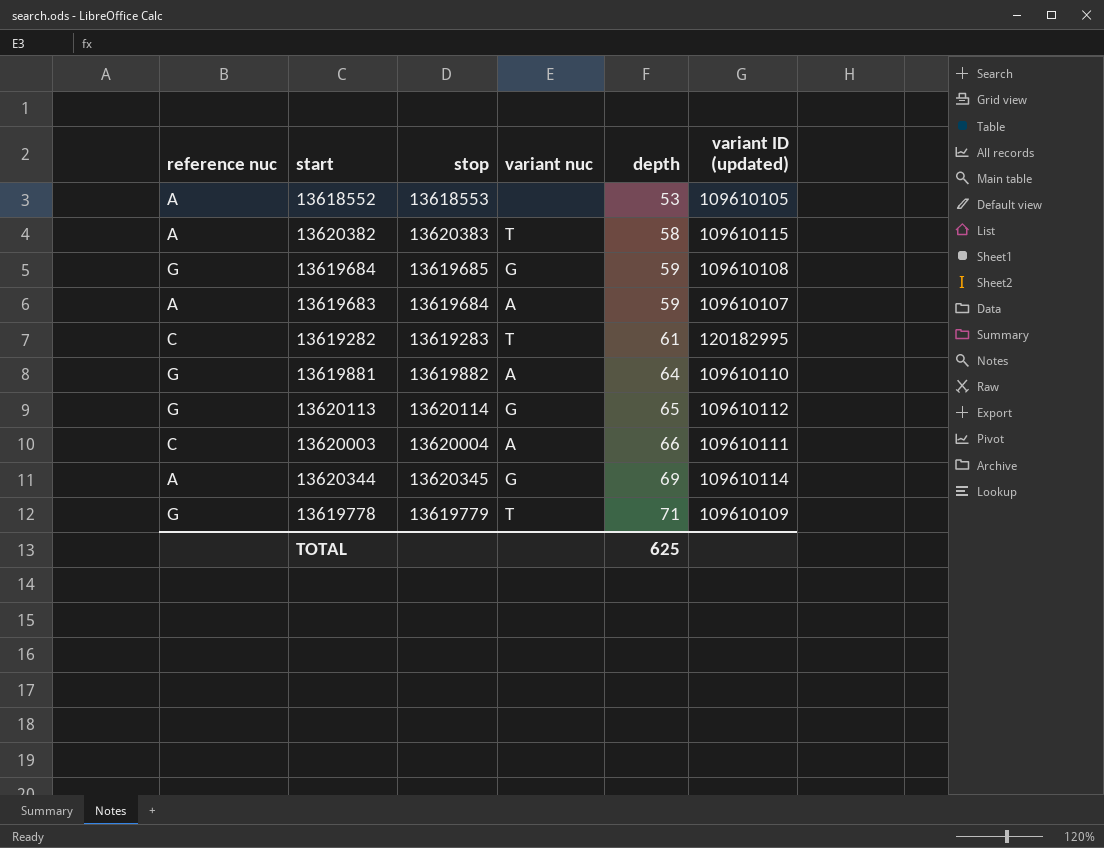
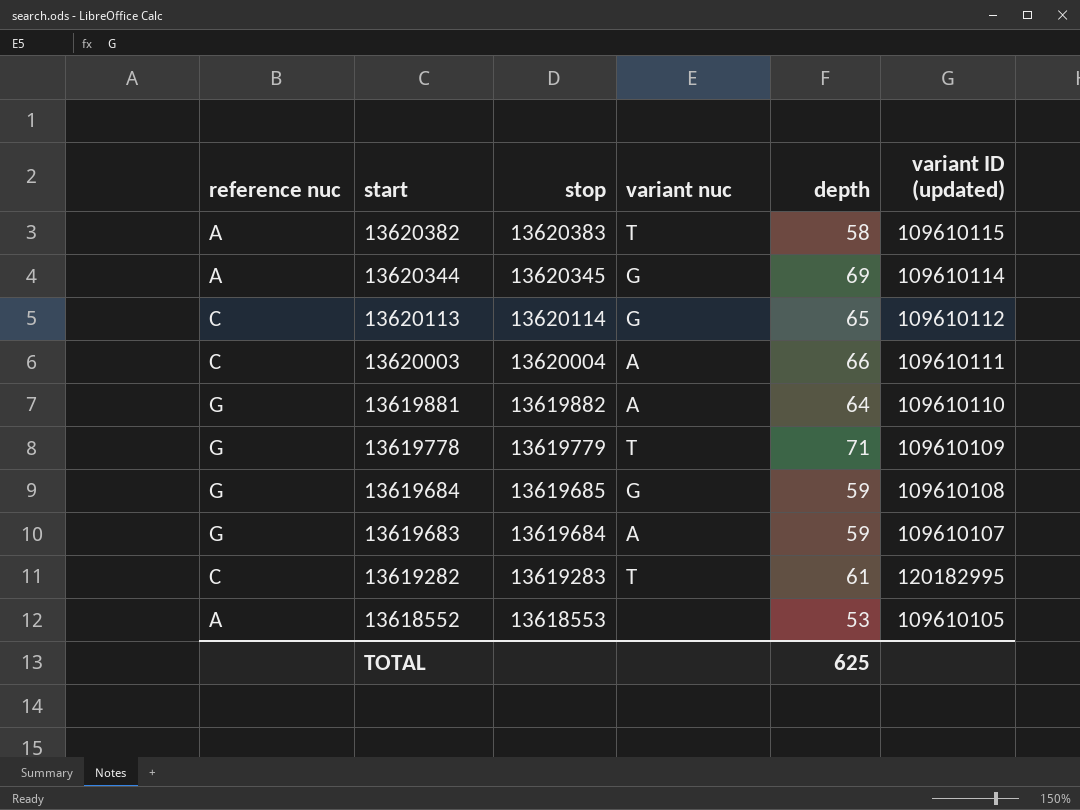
row order: depth ascending -> start descending
13620113 | reference nuc: G -> C
13619683 | reference nuc: A -> G

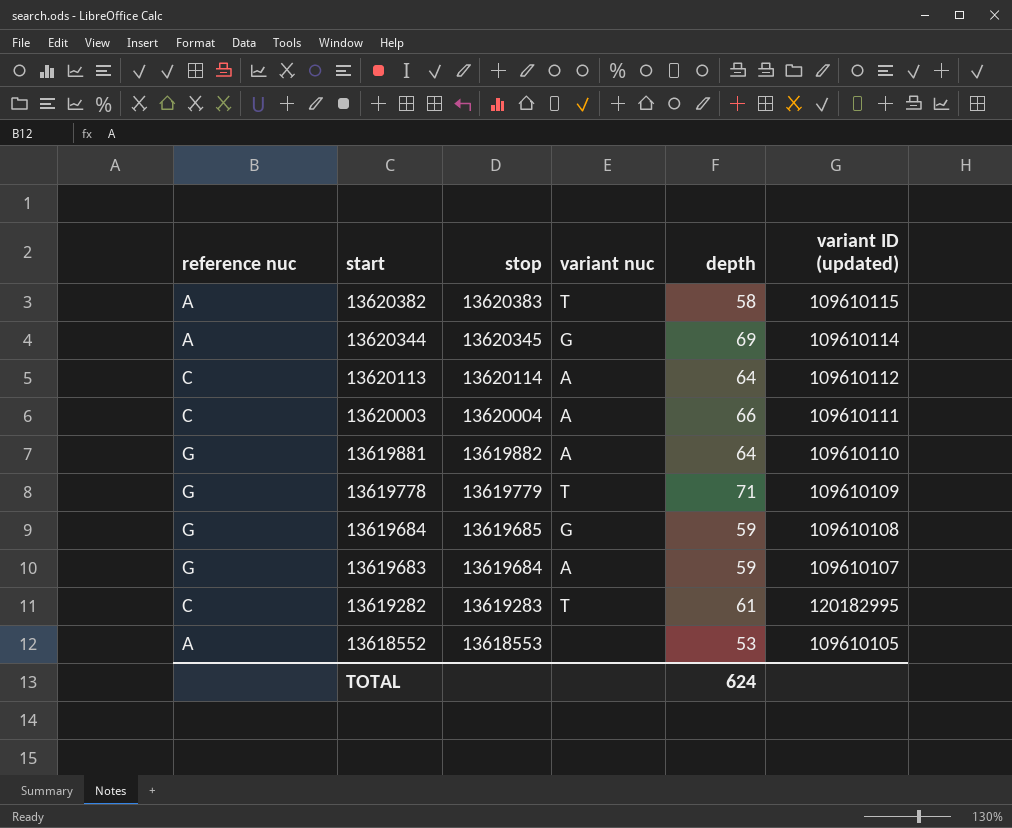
13620113 | variant nuc: G -> A
13620113 | depth: 65 -> 64
TOTAL | depth: 625 -> 624

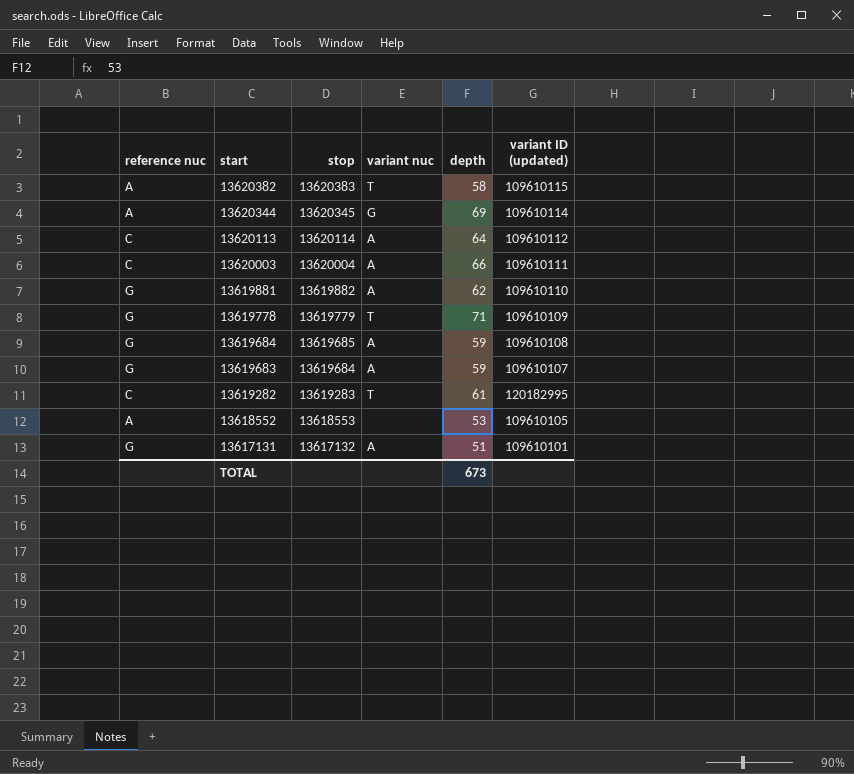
13619881 | depth: 64 -> 62
13619684 | variant nuc: G -> A
row 13617131: none -> G | 13617132 | A | 51 | 109610101
TOTAL | depth: 624 -> 673

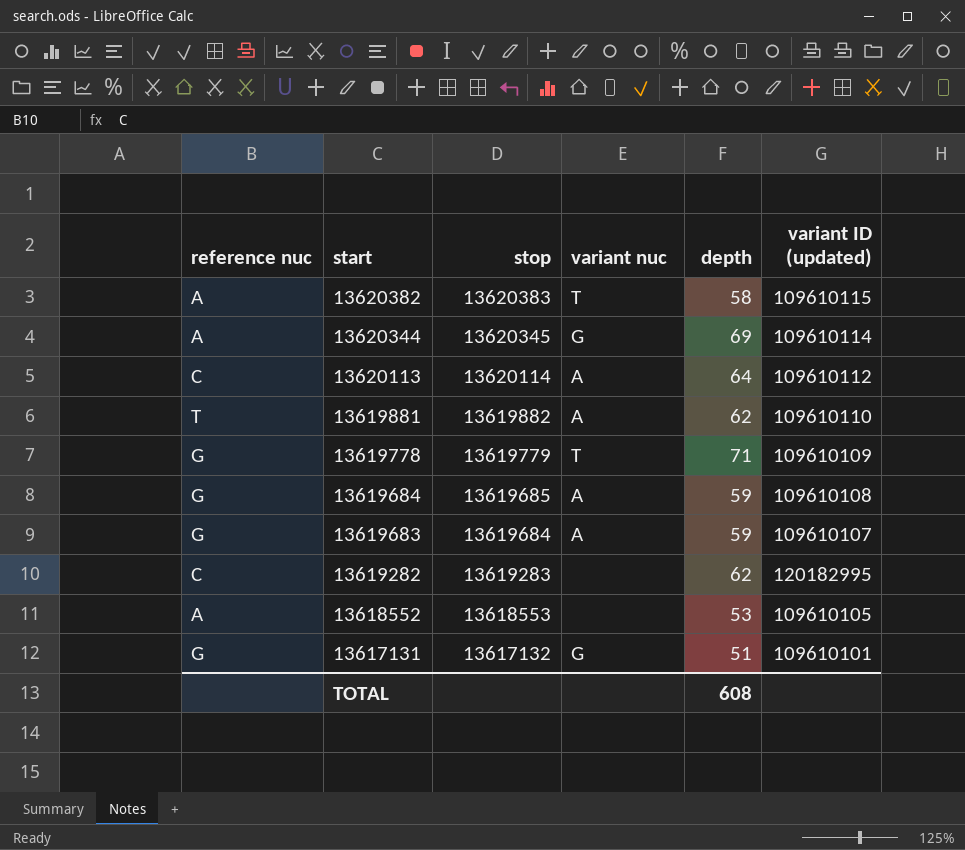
row 13620003: C | 13620004 | A | 66 | 109610111 -> none
13619881 | reference nuc: G -> T
13619282 | variant nuc: T -> none
13619282 | depth: 61 -> 62
13617131 | variant nuc: A -> G
TOTAL | depth: 673 -> 608

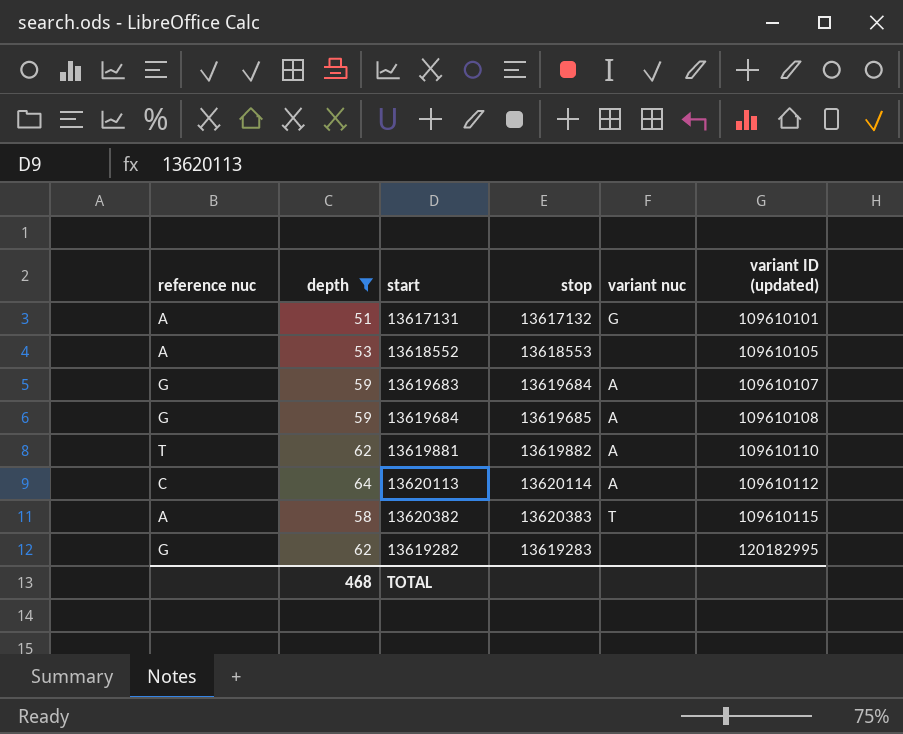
filter: none -> depth <= 64
row order: start descending -> variant ID (updated) ascending
column depth | position: 5 -> 2
13617131 | reference nuc: G -> A
13619282 | reference nuc: C -> G
TOTAL | depth: 608 -> 468

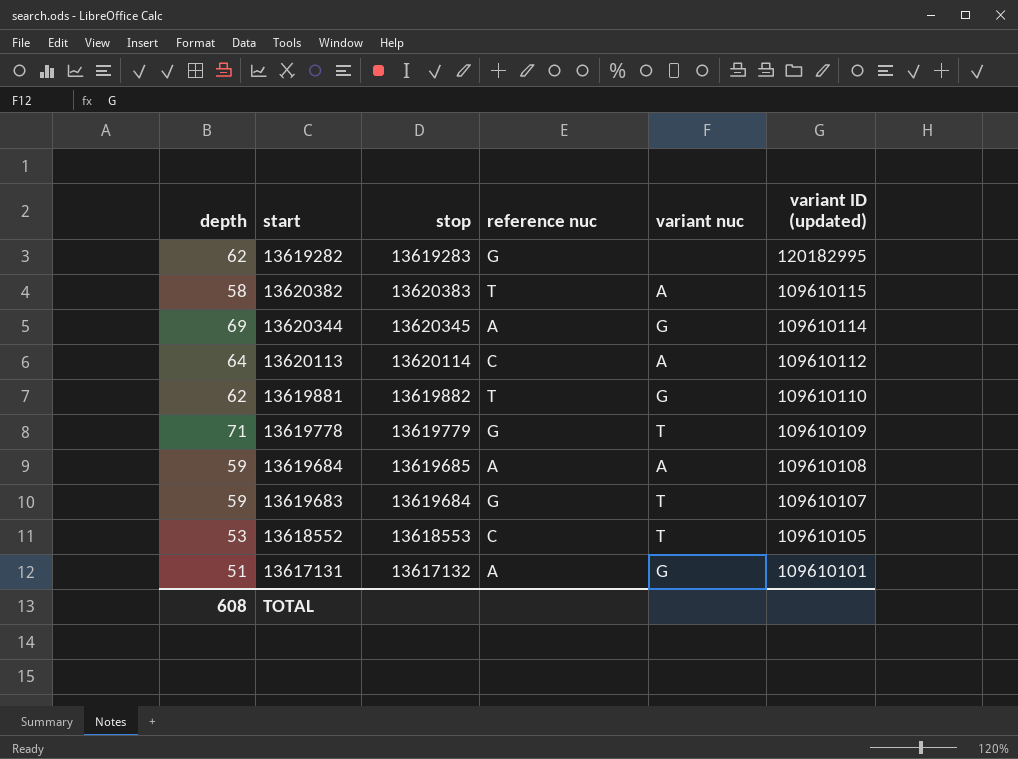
filter: depth <= 64 -> none
row order: variant ID (updated) ascending -> variant ID (updated) descending
column reference nuc | position: 1 -> 4
13620382 | reference nuc: A -> T
13620382 | variant nuc: T -> A
13619881 | variant nuc: A -> G
13619684 | reference nuc: G -> A
13619683 | variant nuc: A -> T
13618552 | reference nuc: A -> C
13618552 | variant nuc: none -> T
TOTAL | depth: 468 -> 608

